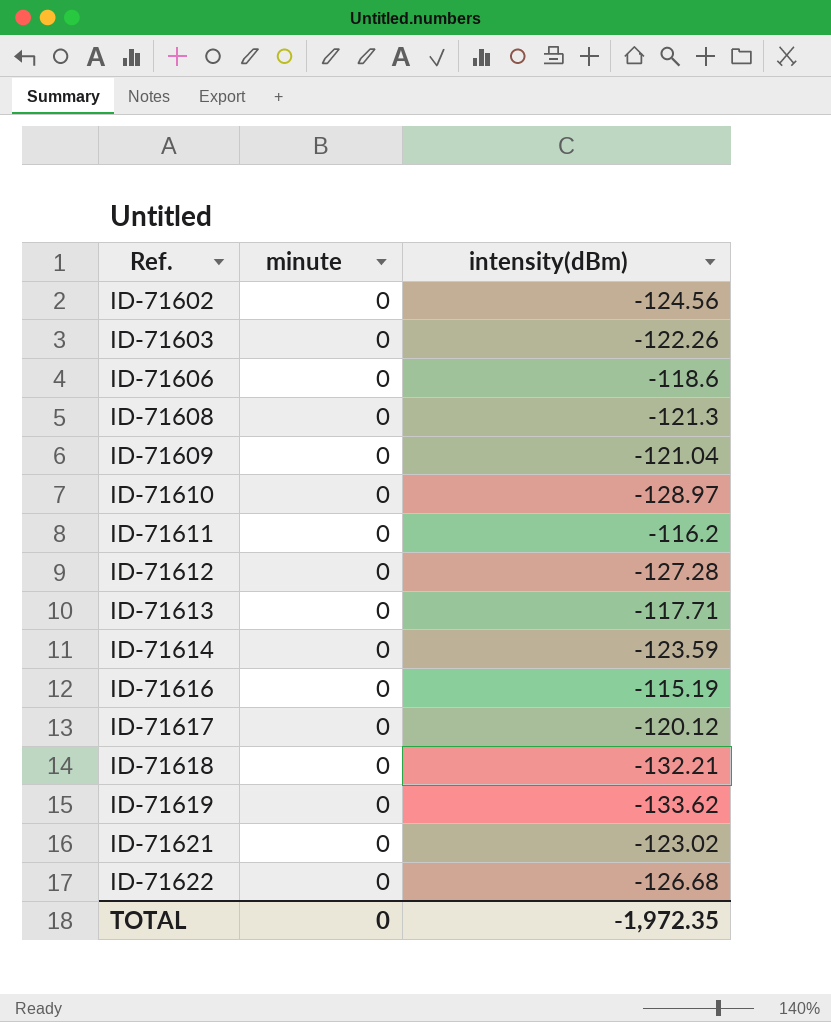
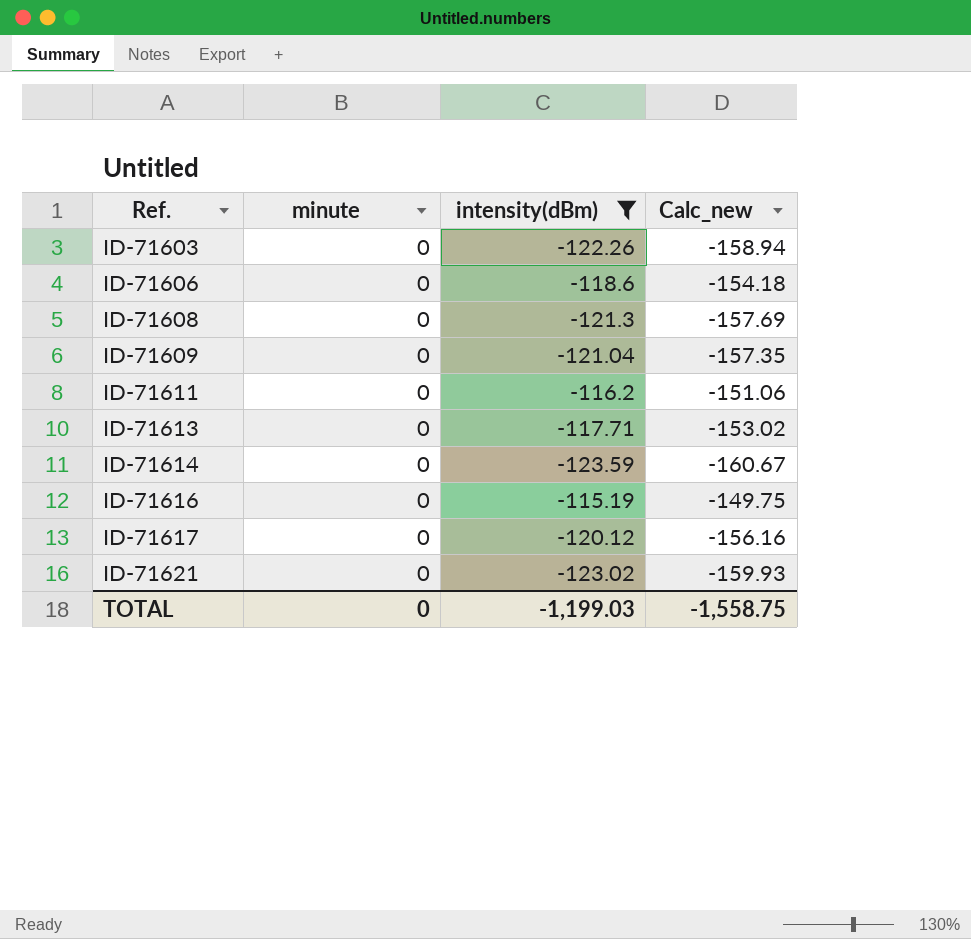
filter: none -> intensity(dBm) >= -123.59
column Calc_new | formula: none -> [intensity(dBm)] * 1.3
TOTAL | intensity(dBm): -1,972.35 -> -1,199.03

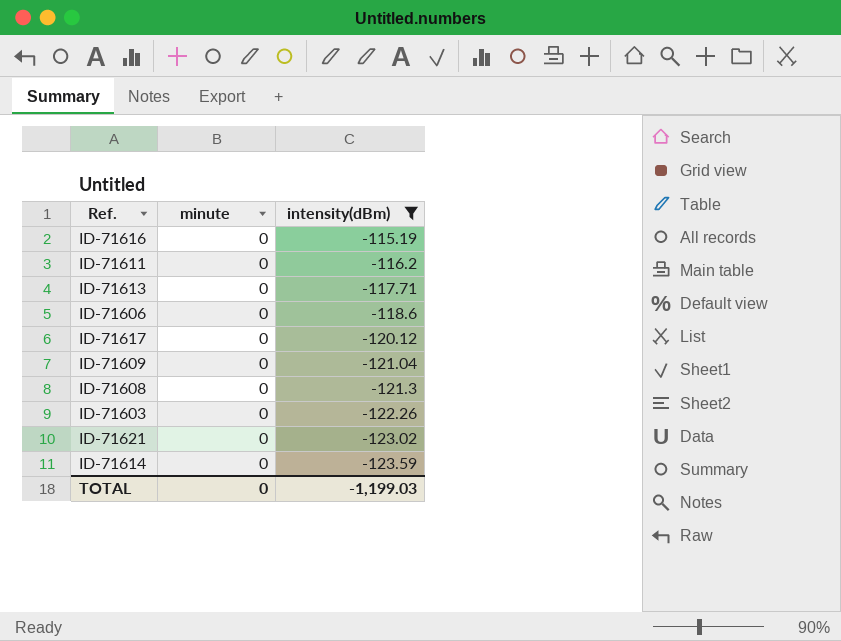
row order: Ref. ascending -> intensity(dBm) descending
column Calc_new | formula: [intensity(dBm)] * 1.3 -> none

